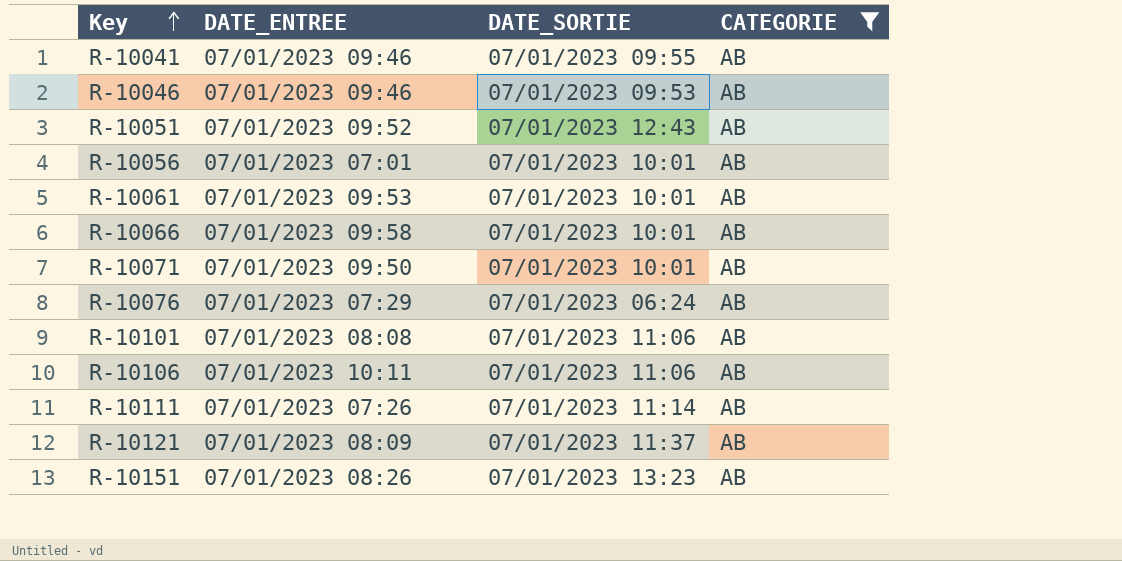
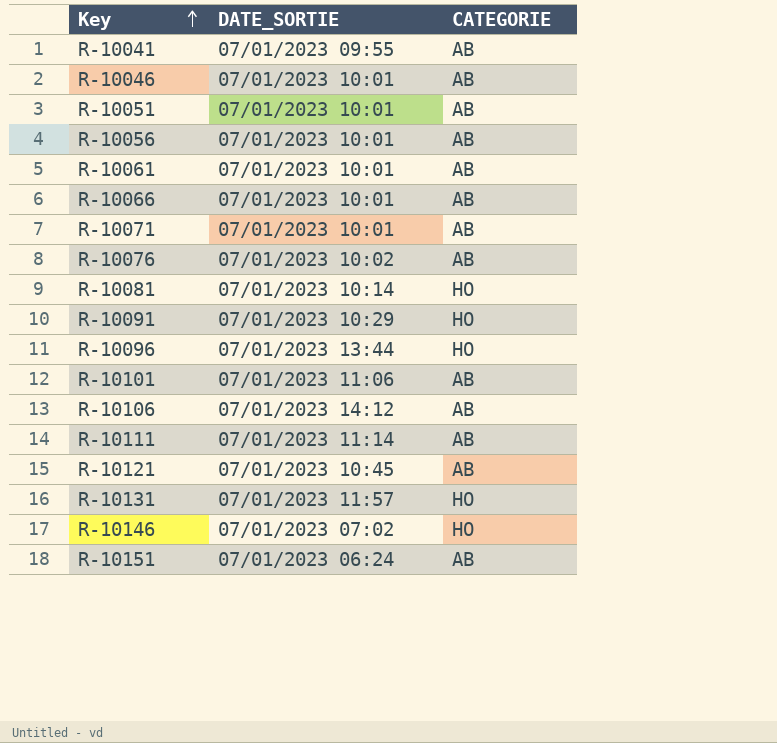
filter: CATEGORIE = AB -> none
column DATE_ENTREE | position: 2 -> none
R-10046 | DATE_SORTIE: 07/01/2023 09:53 -> 07/01/2023 10:01
R-10051 | DATE_SORTIE: 07/01/2023 12:43 -> 07/01/2023 10:01
R-10076 | DATE_SORTIE: 07/01/2023 06:24 -> 07/01/2023 10:02
R-10106 | DATE_SORTIE: 07/01/2023 11:06 -> 07/01/2023 14:12
R-10121 | DATE_SORTIE: 07/01/2023 11:37 -> 07/01/2023 10:45
R-10151 | DATE_SORTIE: 07/01/2023 13:23 -> 07/01/2023 06:24

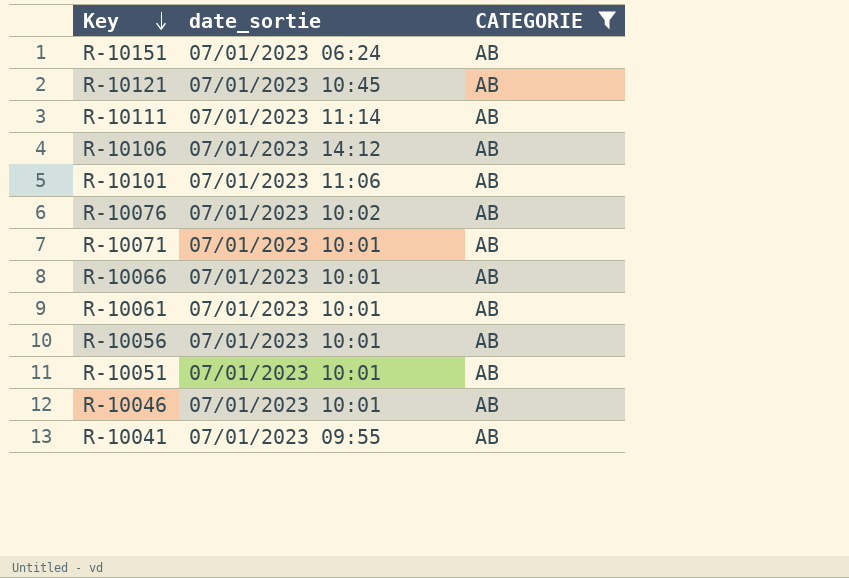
filter: none -> CATEGORIE = AB
row order: Key ascending -> Key descending
column name: DATE_SORTIE -> date_sortie

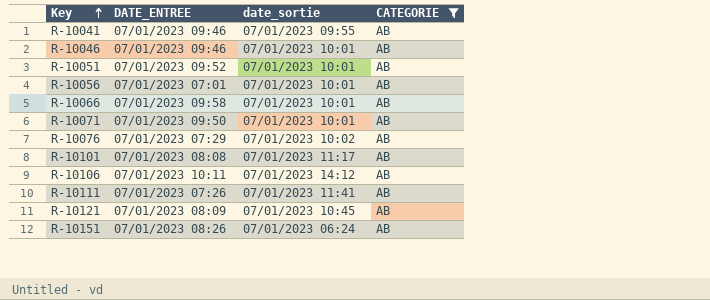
row order: Key descending -> Key ascending
column DATE_ENTREE | position: none -> 2
row R-10061: 07/01/2023 10:01 | AB -> none
R-10101 | date_sortie: 07/01/2023 11:06 -> 07/01/2023 11:17
R-10111 | date_sortie: 07/01/2023 11:14 -> 07/01/2023 11:41

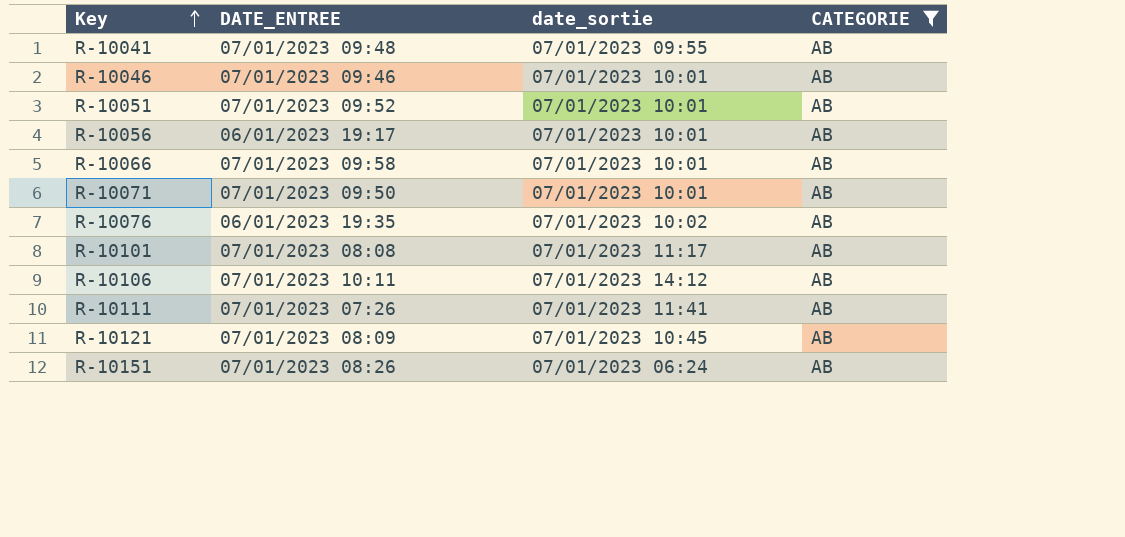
R-10041 | DATE_ENTREE: 07/01/2023 09:46 -> 07/01/2023 09:48
R-10056 | DATE_ENTREE: 07/01/2023 07:01 -> 06/01/2023 19:17
R-10076 | DATE_ENTREE: 07/01/2023 07:29 -> 06/01/2023 19:35

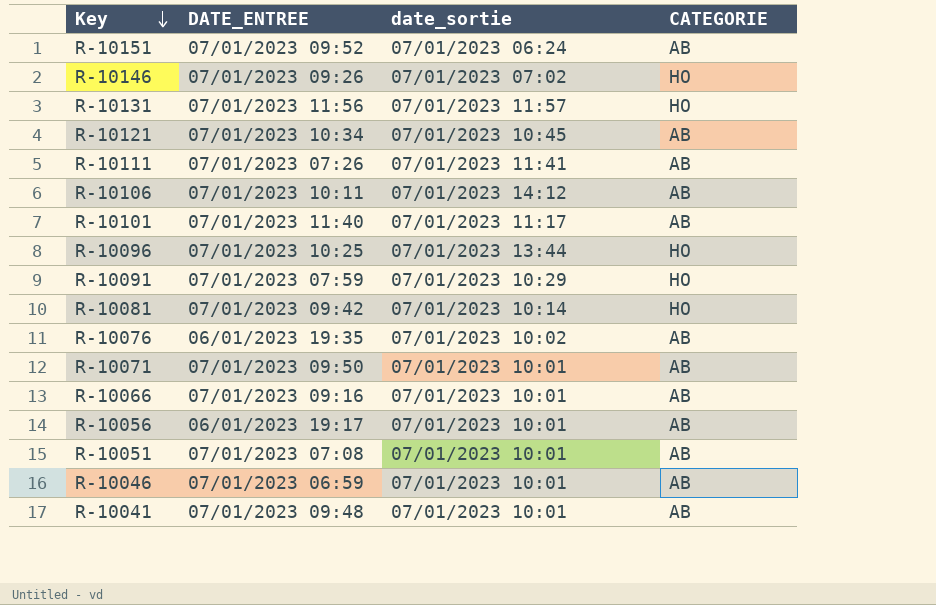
filter: CATEGORIE = AB -> none
row order: Key ascending -> Key descending
R-10151 | DATE_ENTREE: 07/01/2023 08:26 -> 07/01/2023 09:52
R-10121 | DATE_ENTREE: 07/01/2023 08:09 -> 07/01/2023 10:34
R-10101 | DATE_ENTREE: 07/01/2023 08:08 -> 07/01/2023 11:40
R-10066 | DATE_ENTREE: 07/01/2023 09:58 -> 07/01/2023 09:16
R-10051 | DATE_ENTREE: 07/01/2023 09:52 -> 07/01/2023 07:08
R-10046 | DATE_ENTREE: 07/01/2023 09:46 -> 07/01/2023 06:59
R-10041 | date_sortie: 07/01/2023 09:55 -> 07/01/2023 10:01

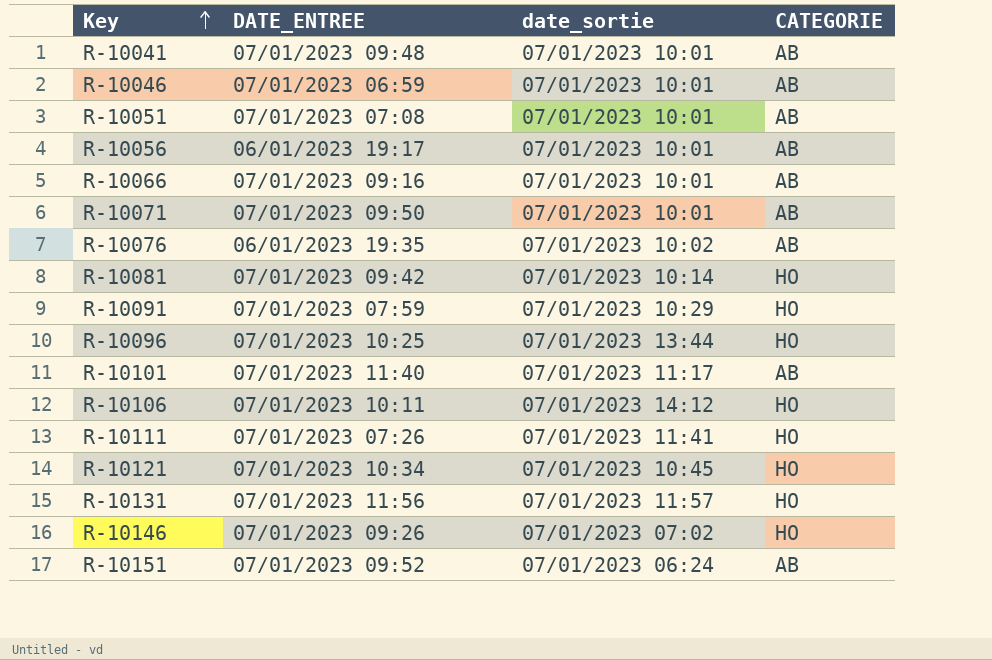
row order: Key descending -> Key ascending
R-10106 | CATEGORIE: AB -> HO
R-10111 | CATEGORIE: AB -> HO
R-10121 | CATEGORIE: AB -> HO

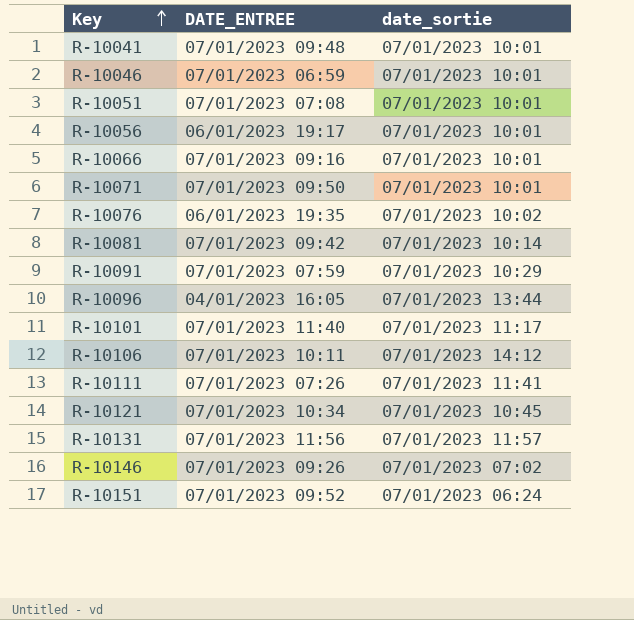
column CATEGORIE | position: 4 -> none
R-10096 | DATE_ENTREE: 07/01/2023 10:25 -> 04/01/2023 16:05

